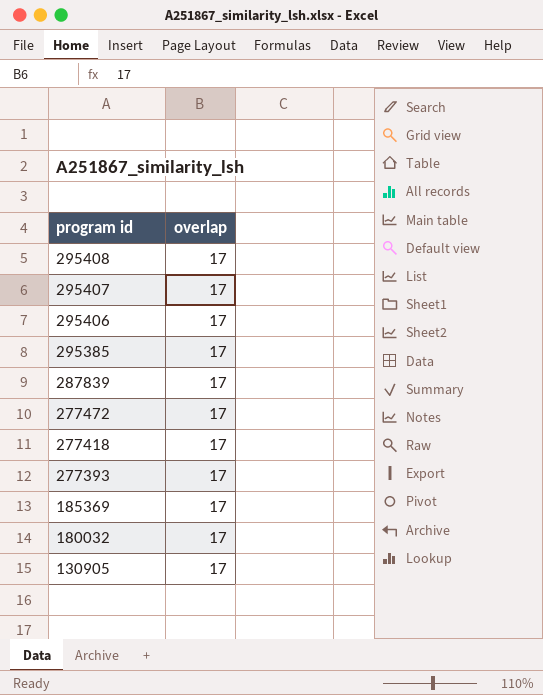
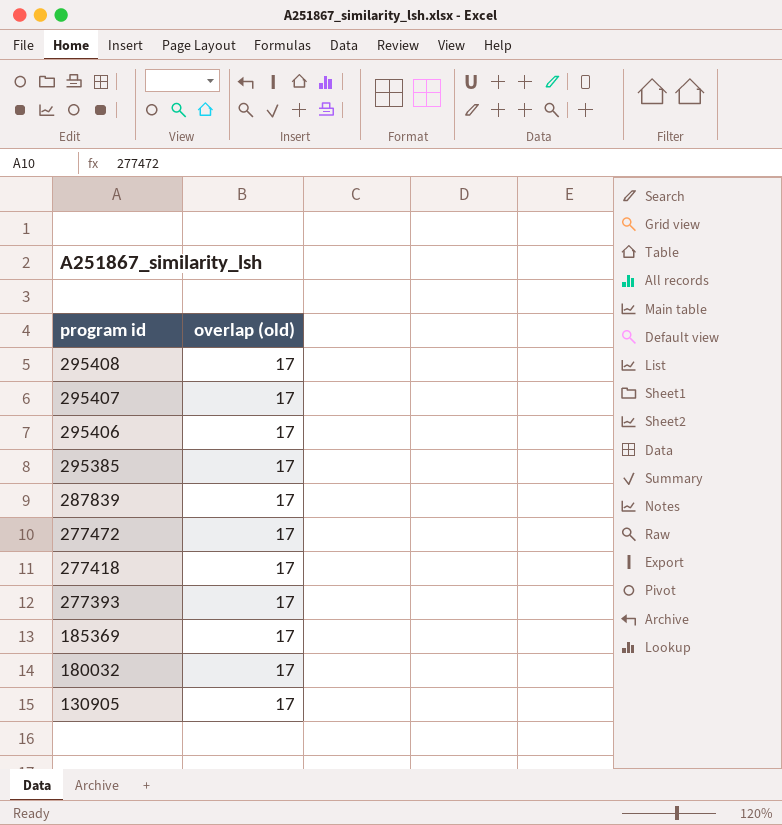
column name: overlap -> overlap (old)

